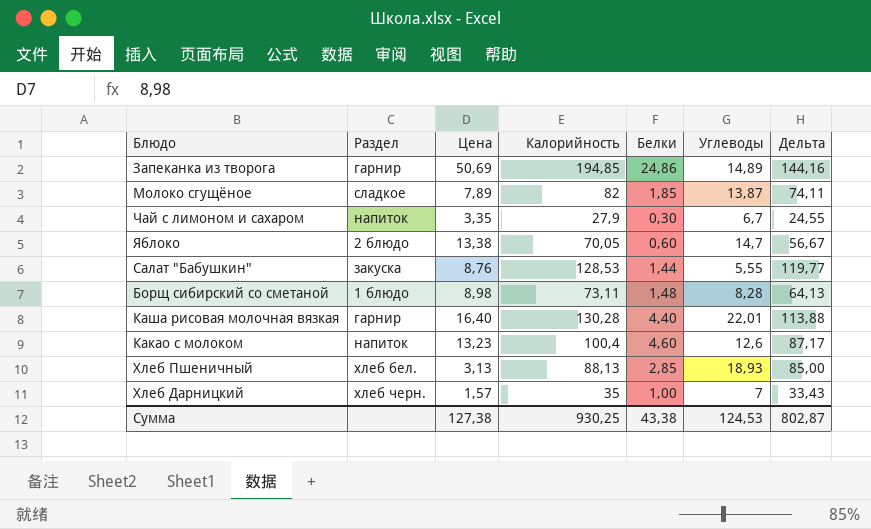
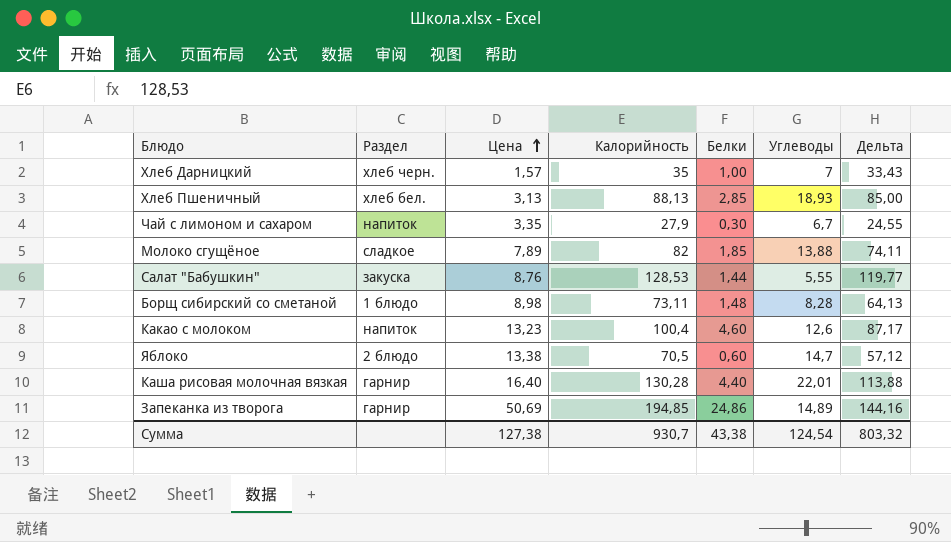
row order: none -> Цена ascending
Молоко сгущёное | Углеводы: 13,87 -> 13,88
Яблоко | Калорийность: 70,05 -> 70,5
Яблоко | Дельта: 56,67 -> 57,12
Сумма | Калорийность: 930,25 -> 930,7
Сумма | Углеводы: 124,53 -> 124,54
Сумма | Дельта: 802,87 -> 803,32

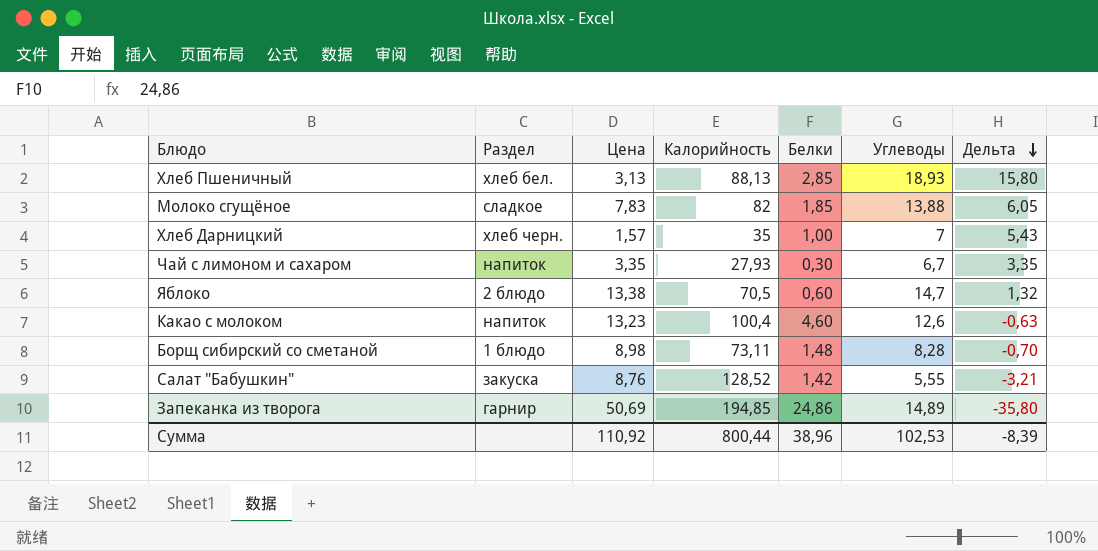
row order: Цена ascending -> Дельта descending
column Дельта | formula: [Калорийность] - [Цена] -> [Углеводы] - [Цена]
row Каша рисовая молочная вязкая: гарнир | 16,40 | 130,28 | 4,40 | 22,01 | 113,88 -> none
Молоко сгущёное | Цена: 7,89 -> 7,83
Чай с лимоном и сахаром | Калорийность: 27,9 -> 27,93
Салат "Бабушкин" | Калорийность: 128,53 -> 128,52
Салат "Бабушкин" | Белки: 1,44 -> 1,42
Сумма | Цена: 127,38 -> 110,92
Сумма | Калорийность: 930,7 -> 800,44
Сумма | Белки: 43,38 -> 38,96
Сумма | Углеводы: 124,54 -> 102,53
Сумма | Дельта: 803,32 -> -8,39

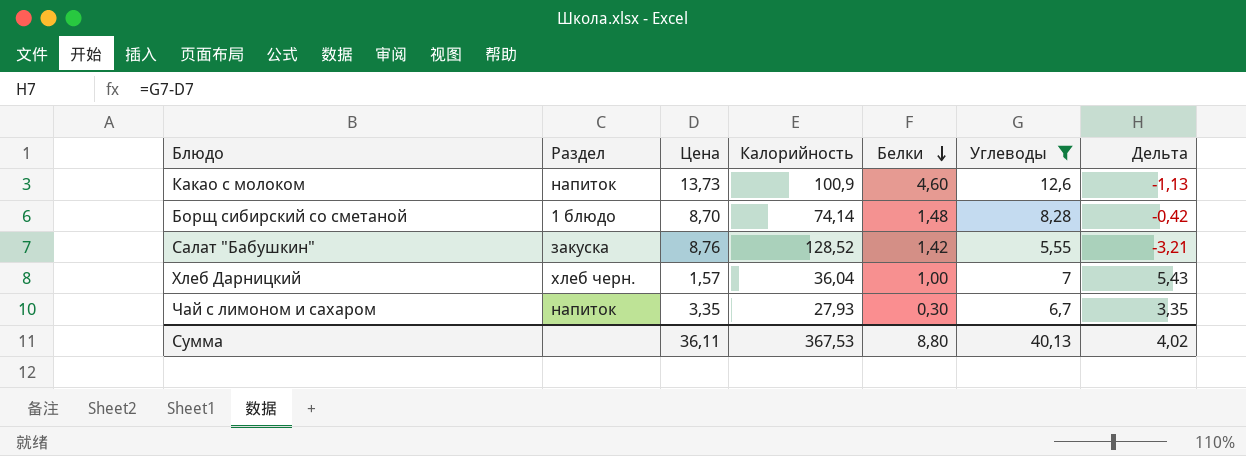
filter: none -> Углеводы <= 12,6
row order: Дельта descending -> Белки descending
Какао с молоком | Цена: 13,23 -> 13,73
Какао с молоком | Калорийность: 100,4 -> 100,9
Какао с молоком | Дельта: -0,63 -> -1,13
Борщ сибирский со сметаной | Цена: 8,98 -> 8,70
Борщ сибирский со сметаной | Калорийность: 73,11 -> 74,14
Борщ сибирский со сметаной | Дельта: -0,70 -> -0,42
Хлеб Дарницкий | Калорийность: 35 -> 36,04
Сумма | Цена: 110,92 -> 36,11
Сумма | Калорийность: 800,44 -> 367,53
Сумма | Белки: 38,96 -> 8,80
Сумма | Углеводы: 102,53 -> 40,13
Сумма | Дельта: -8,39 -> 4,02

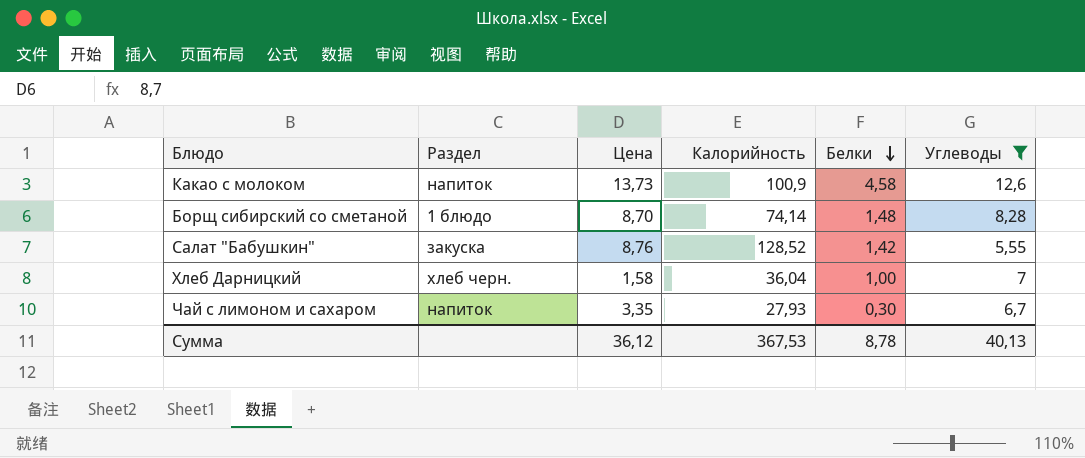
column Дельта | formula: [Углеводы] - [Цена] -> none
Какао с молоком | Белки: 4,60 -> 4,58
Хлеб Дарницкий | Цена: 1,57 -> 1,58
Сумма | Цена: 36,11 -> 36,12
Сумма | Белки: 8,80 -> 8,78

